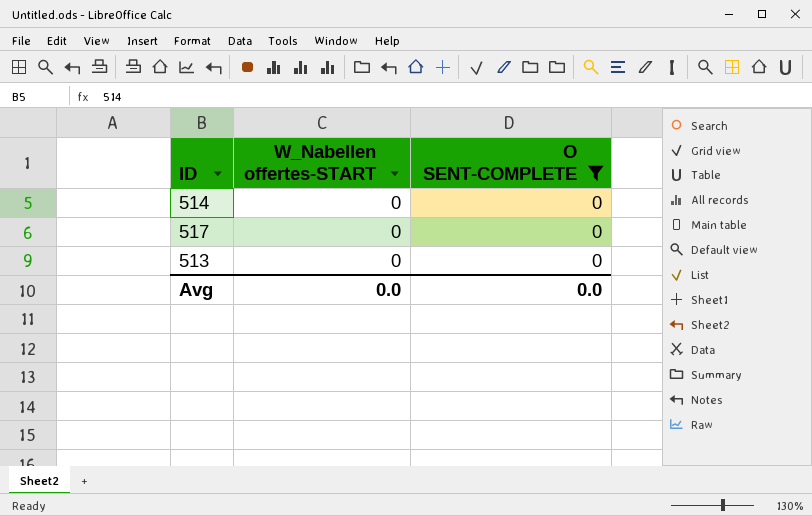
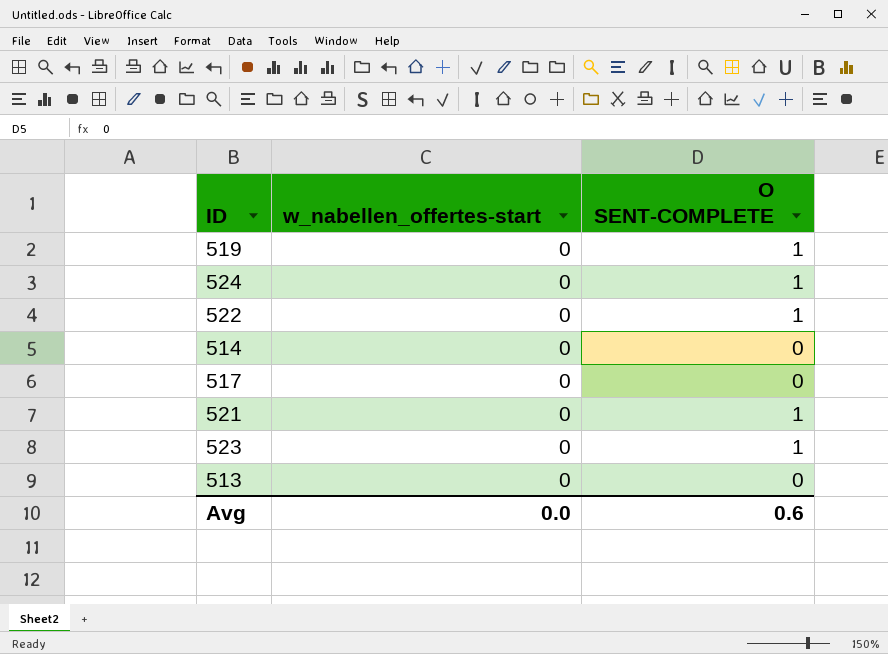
filter: O SENT-COMPLETE = 0 -> none
column name: W_Nabellen offertes-START -> w_nabellen_offertes-start
Avg | O SENT-COMPLETE: 0.0 -> 0.6

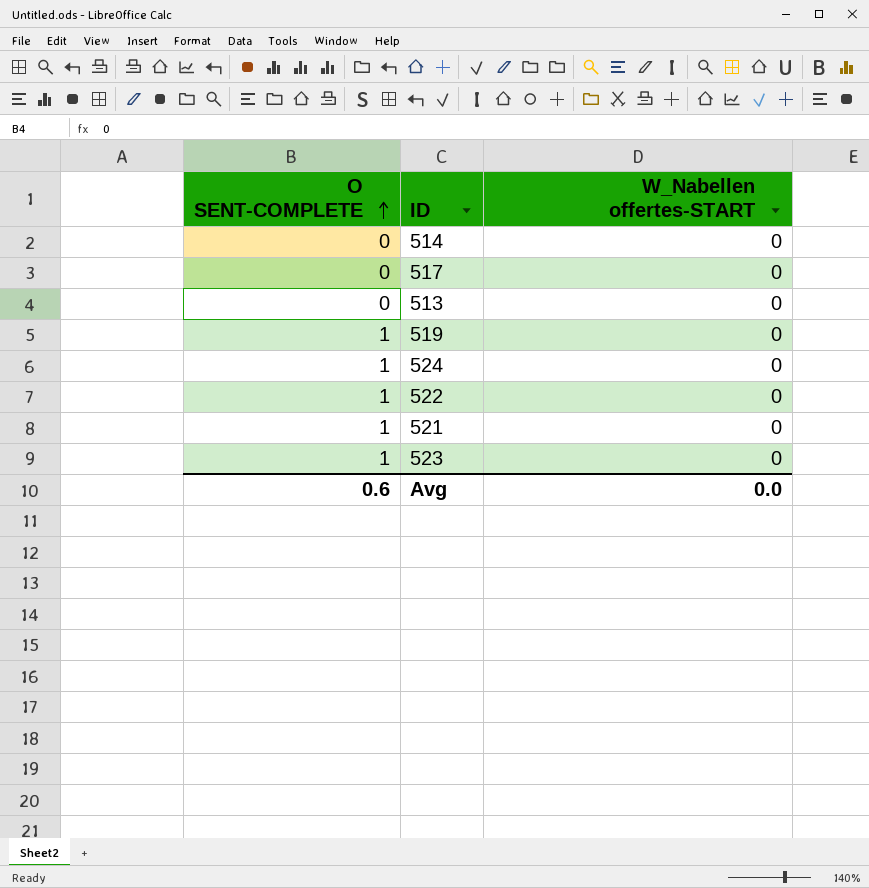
row order: none -> O SENT-COMPLETE ascending
column O SENT-COMPLETE | position: 3 -> 1
column name: w_nabellen_offertes-start -> W_Nabellen offertes-START

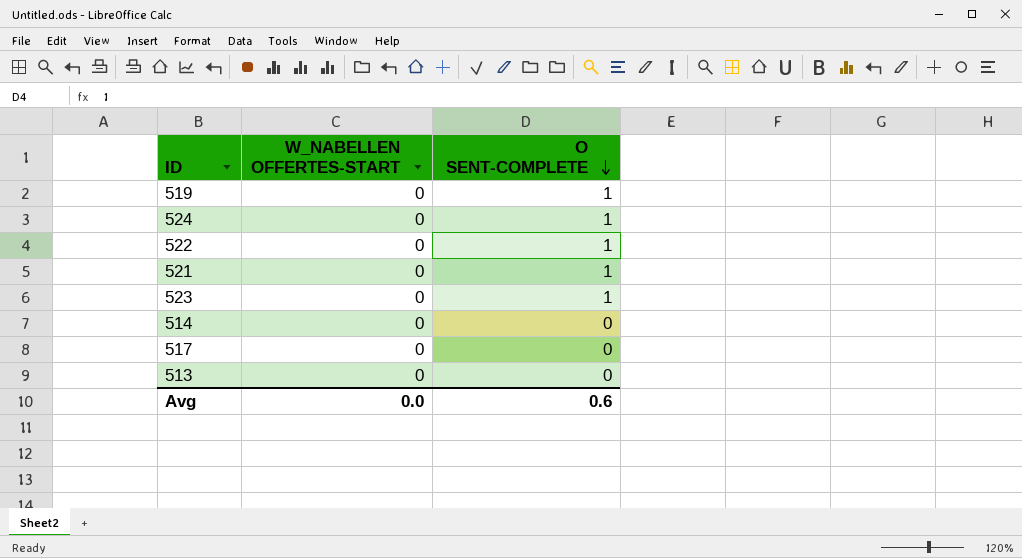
row order: O SENT-COMPLETE ascending -> O SENT-COMPLETE descending
column name: W_Nabellen offertes-START -> W_NABELLEN OFFERTES-START
column O SENT-COMPLETE | position: 1 -> 3

